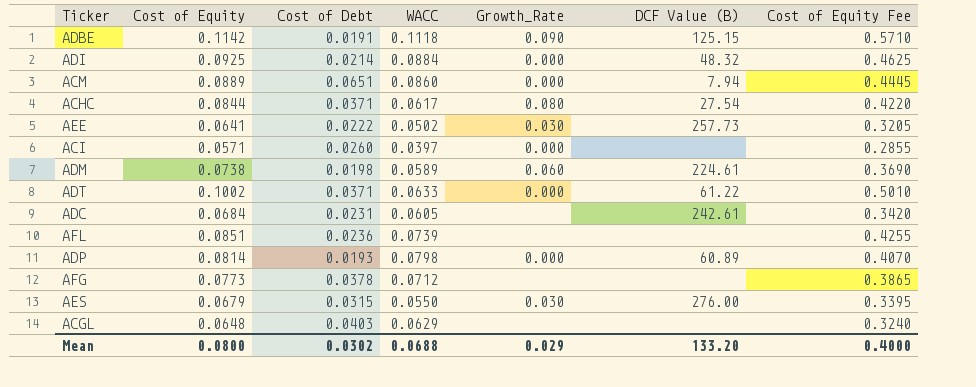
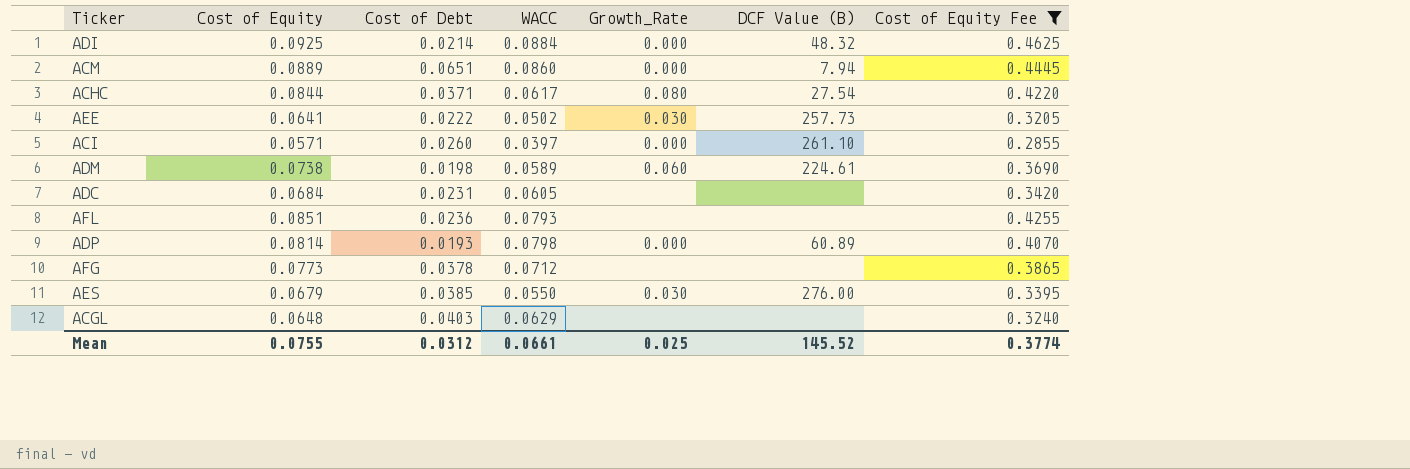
filter: none -> Cost of Equity Fee <= 0.4625
ACI | DCF Value (B): none -> 261.10
ADC | DCF Value (B): 242.61 -> none
AFL | WACC: 0.0739 -> 0.0793
AES | Cost of Debt: 0.0315 -> 0.0385
Mean | Cost of Equity: 0.0800 -> 0.0755
Mean | Cost of Debt: 0.0302 -> 0.0312
Mean | WACC: 0.0688 -> 0.0661
Mean | Growth_Rate: 0.029 -> 0.025
Mean | DCF Value (B): 133.20 -> 145.52
Mean | Cost of Equity Fee: 0.4000 -> 0.3774

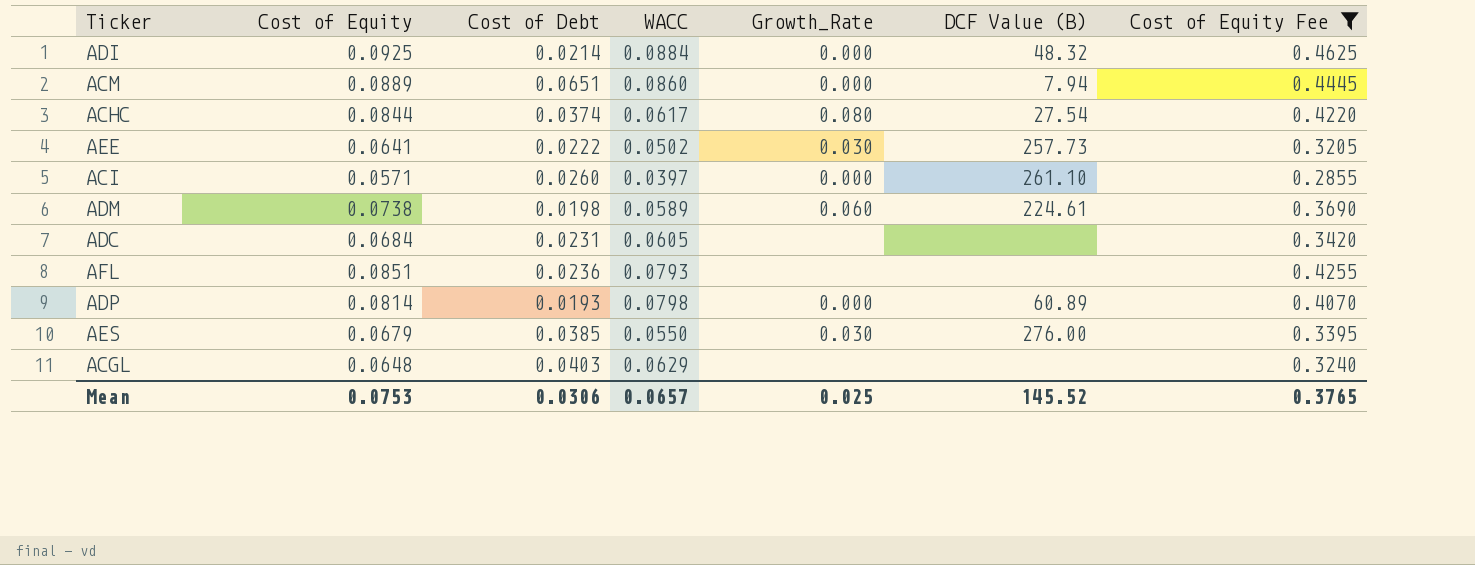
row AFG: 0.0773 | 0.0378 | 0.0712 | none | none | 0.3865 -> none
ACHC | Cost of Debt: 0.0371 -> 0.0374
Mean | Cost of Equity: 0.0755 -> 0.0753
Mean | Cost of Debt: 0.0312 -> 0.0306
Mean | WACC: 0.0661 -> 0.0657
Mean | Cost of Equity Fee: 0.3774 -> 0.3765

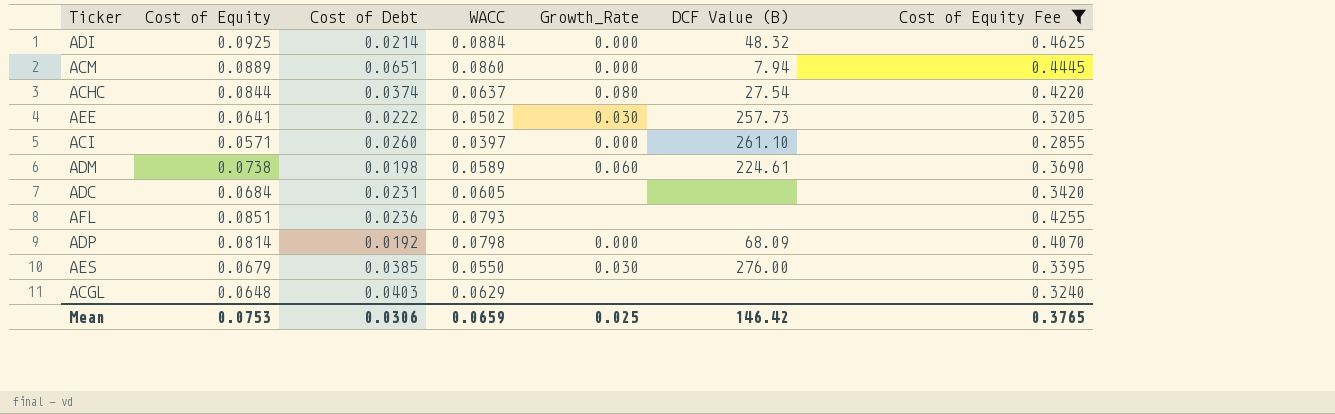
ACHC | WACC: 0.0617 -> 0.0637
ADP | Cost of Debt: 0.0193 -> 0.0192
ADP | DCF Value (B): 60.89 -> 68.09
Mean | WACC: 0.0657 -> 0.0659
Mean | DCF Value (B): 145.52 -> 146.42

